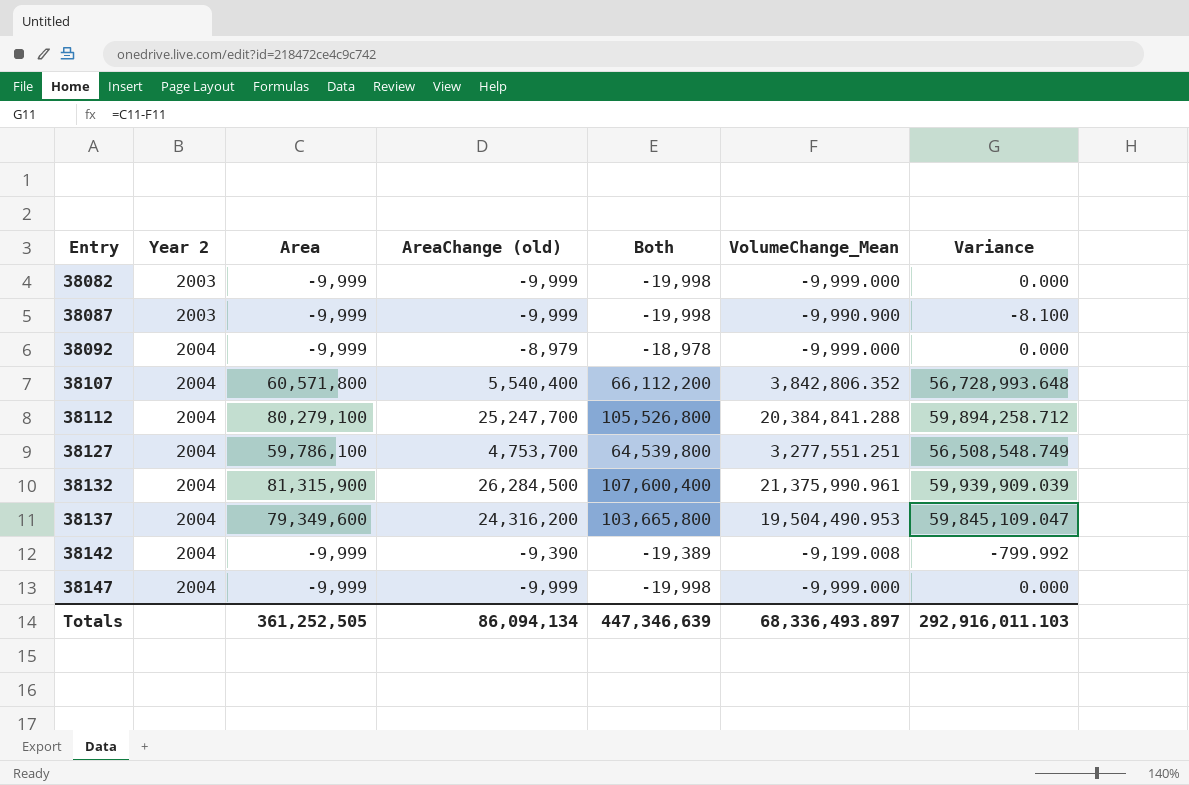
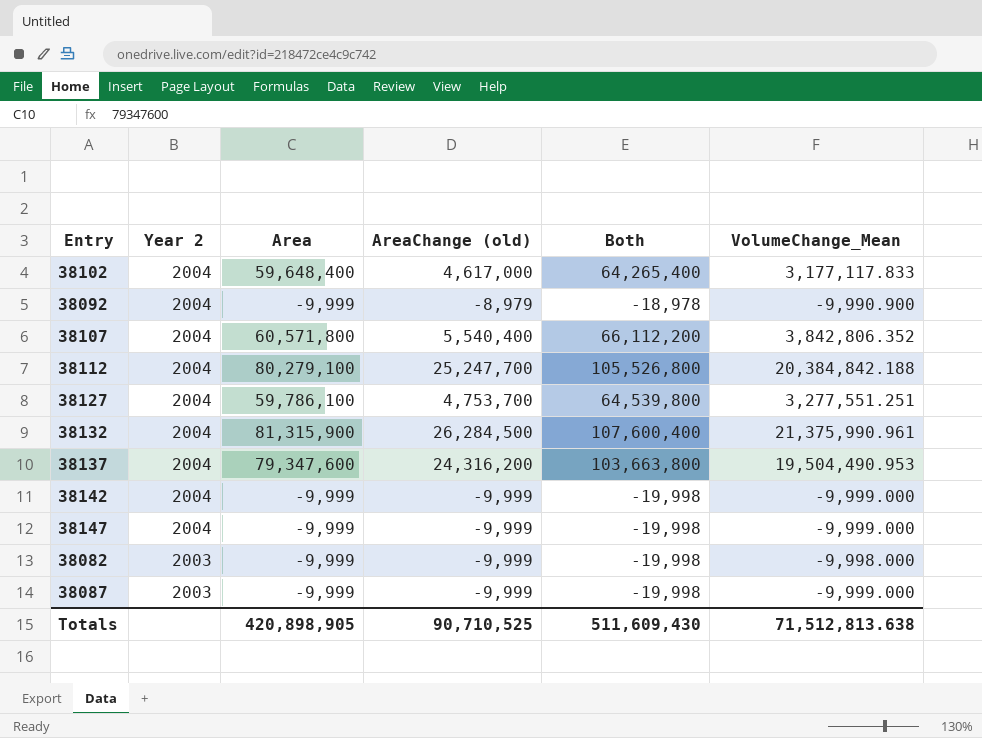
row order: Entry ascending -> Year 2 descending
column Variance | formula: [Area] - [VolumeChange_Mean] -> none
row 38102: none -> 2004 | 59,648,400 | 4,617,000 | 64,265,400 | 3,177,117.833
38092 | VolumeChange_Mean: -9,999.000 -> -9,990.900
38112 | VolumeChange_Mean: 20,384,841.288 -> 20,384,842.188
38137 | Area: 79,349,600 -> 79,347,600
38137 | Both: 103,665,800 -> 103,663,800
38142 | AreaChange (old): -9,390 -> -9,999
38142 | Both: -19,389 -> -19,998
38142 | VolumeChange_Mean: -9,199.008 -> -9,999.000
38082 | VolumeChange_Mean: -9,999.000 -> -9,998.000
38087 | VolumeChange_Mean: -9,990.900 -> -9,999.000
Totals | Area: 361,252,505 -> 420,898,905
Totals | AreaChange (old): 86,094,134 -> 90,710,525
Totals | Both: 447,346,639 -> 511,609,430
Totals | VolumeChange_Mean: 68,336,493.897 -> 71,512,813.638

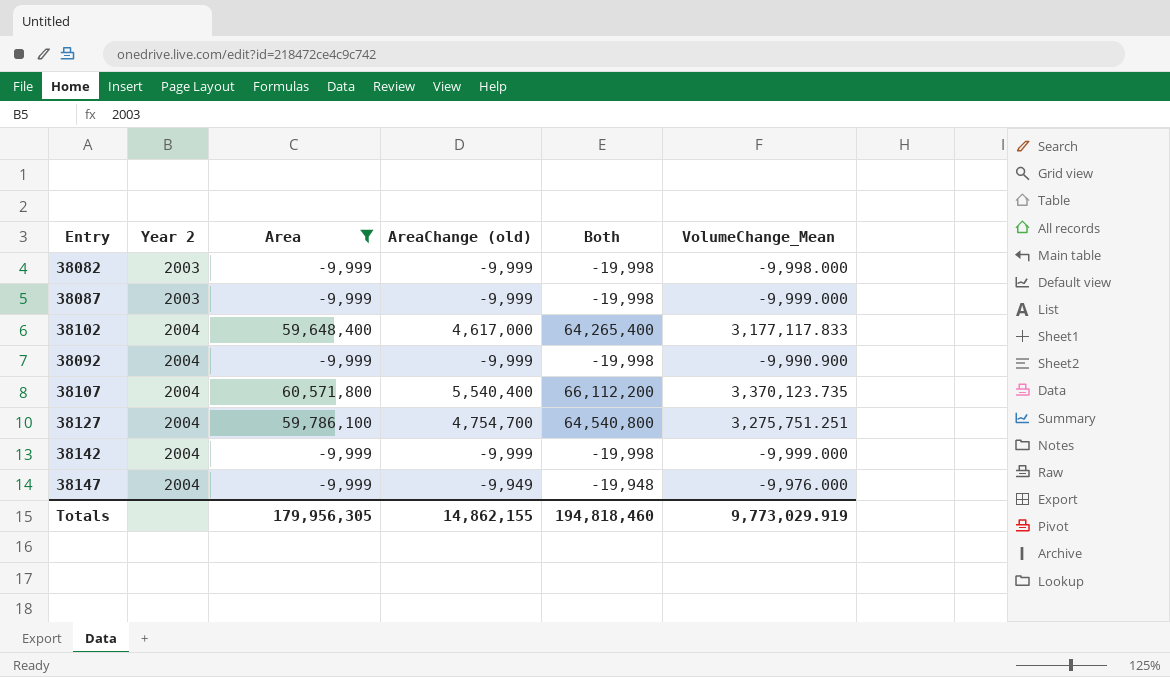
filter: none -> Area <= 60,571,800
row order: Year 2 descending -> Year 2 ascending
38092 | AreaChange (old): -8,979 -> -9,999
38092 | Both: -18,978 -> -19,998
38107 | VolumeChange_Mean: 3,842,806.352 -> 3,370,123.735
38127 | AreaChange (old): 4,753,700 -> 4,754,700
38127 | Both: 64,539,800 -> 64,540,800
38127 | VolumeChange_Mean: 3,277,551.251 -> 3,275,751.251
38147 | AreaChange (old): -9,999 -> -9,949
38147 | Both: -19,998 -> -19,948
38147 | VolumeChange_Mean: -9,999.000 -> -9,976.000
Totals | Area: 420,898,905 -> 179,956,305
Totals | AreaChange (old): 90,710,525 -> 14,862,155
Totals | Both: 511,609,430 -> 194,818,460
Totals | VolumeChange_Mean: 71,512,813.638 -> 9,773,029.919

